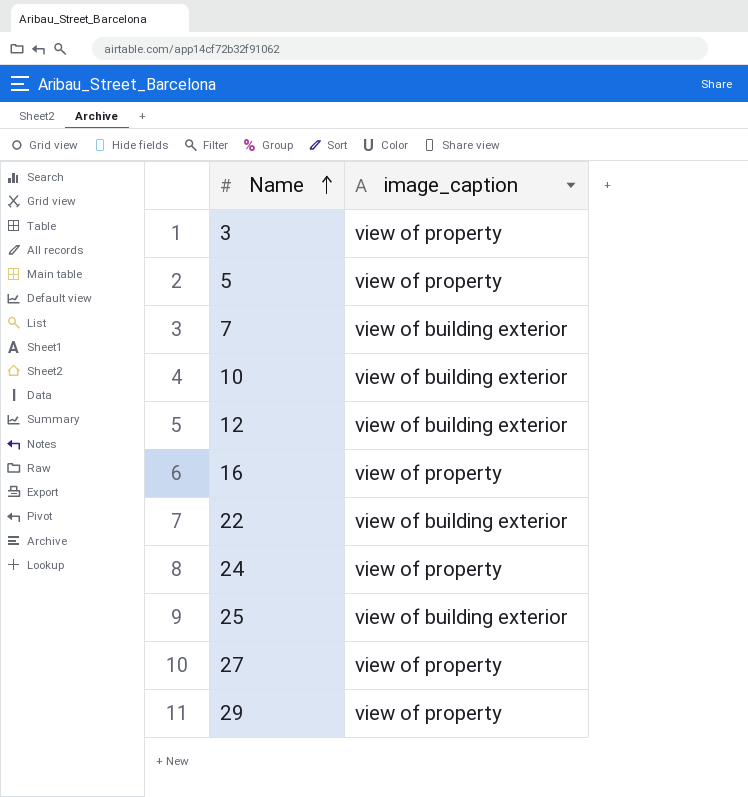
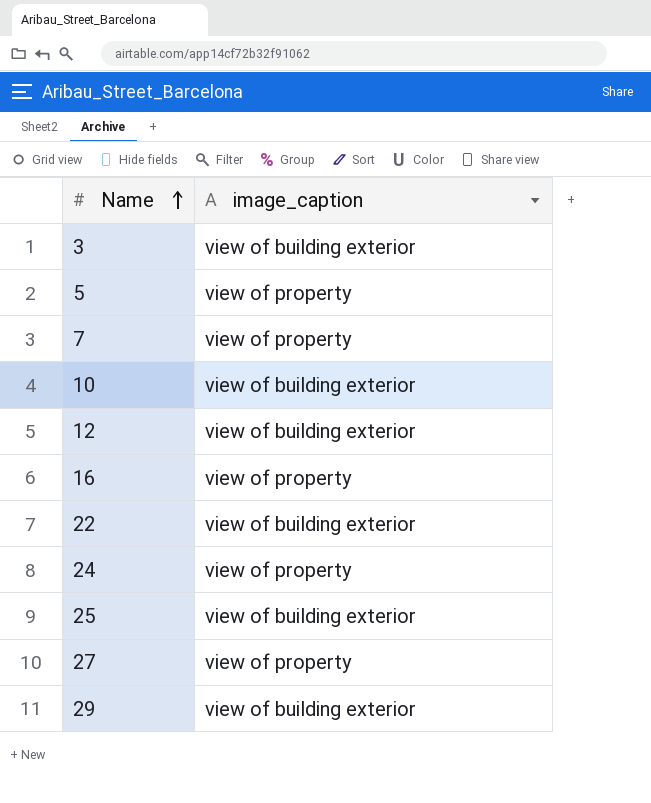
3 | image_caption: view of property -> view of building exterior
7 | image_caption: view of building exterior -> view of property
29 | image_caption: view of property -> view of building exterior

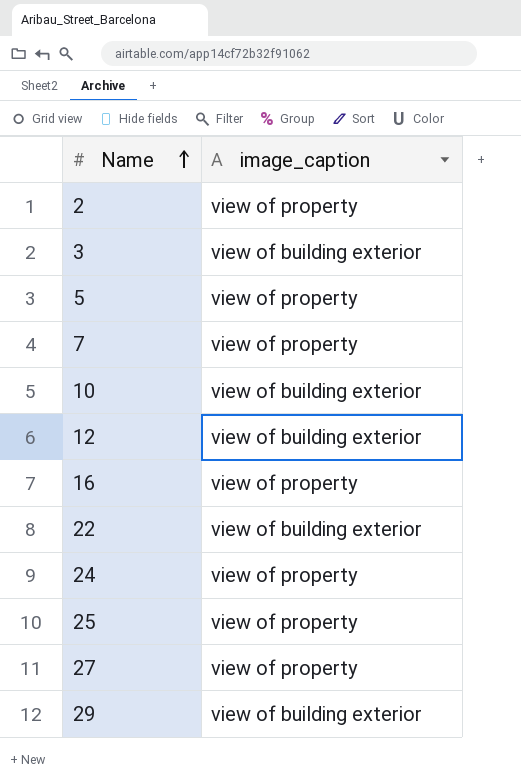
row 2: none -> view of property
25 | image_caption: view of building exterior -> view of property

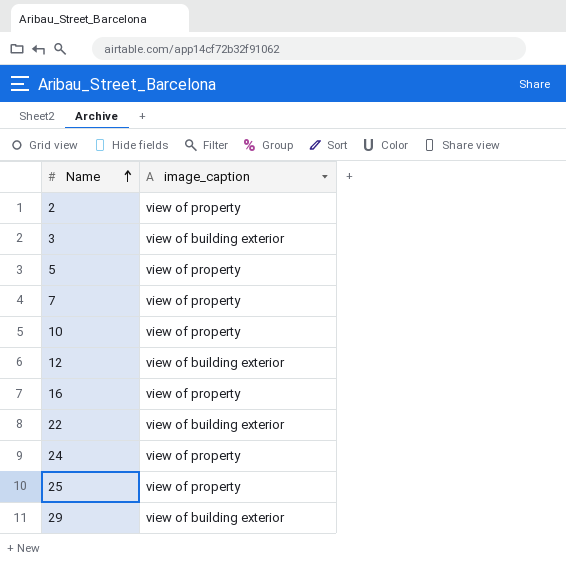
row 27: view of property -> none
10 | image_caption: view of building exterior -> view of property

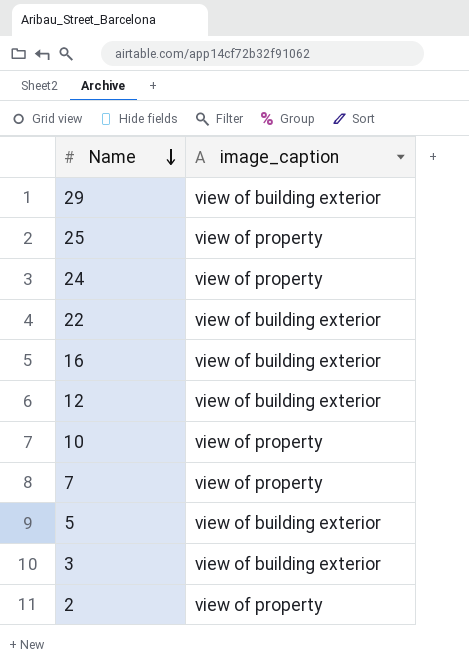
row order: Name ascending -> Name descending
16 | image_caption: view of property -> view of building exterior
5 | image_caption: view of property -> view of building exterior

